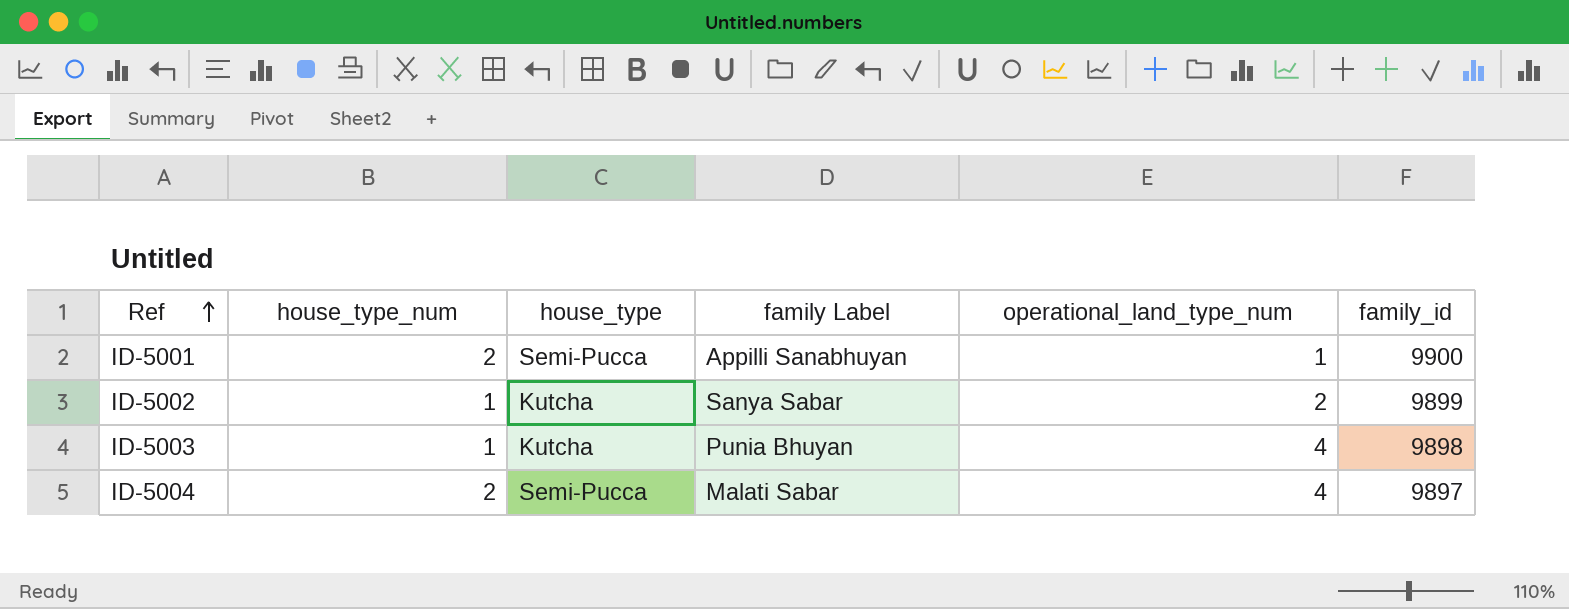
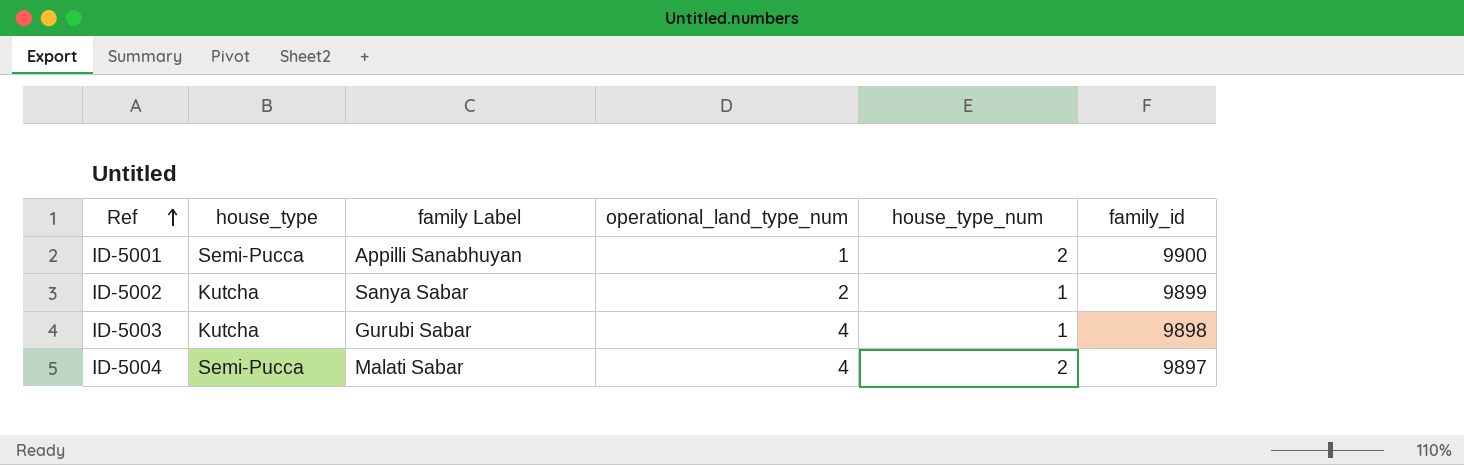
column house_type_num | position: 2 -> 5
ID-5003 | family Label: Punia Bhuyan -> Gurubi Sabar

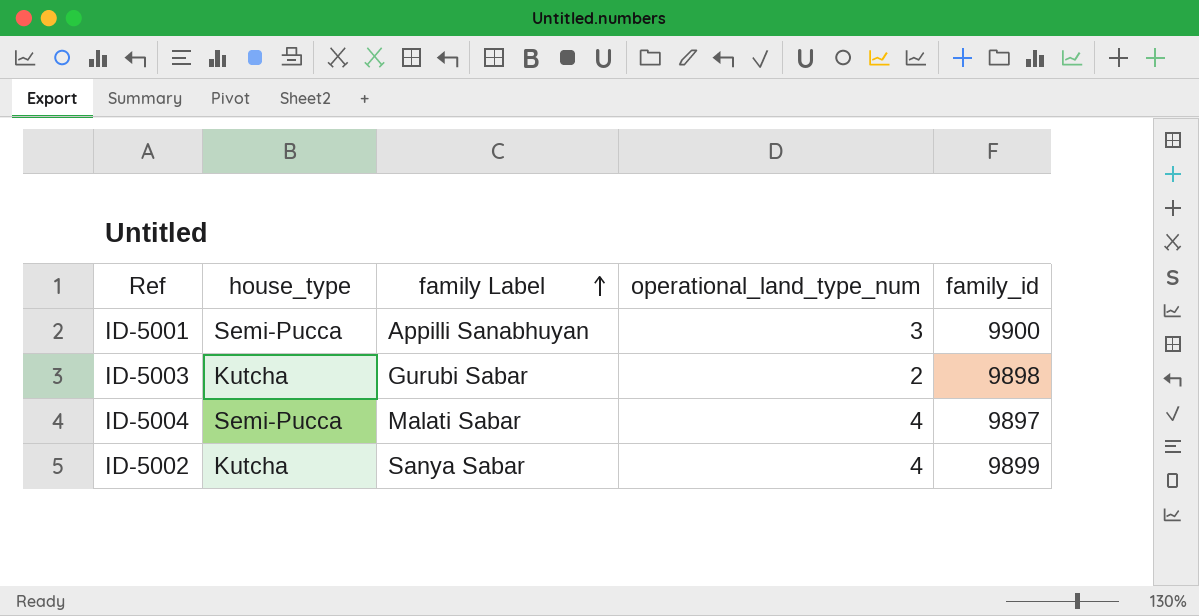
row order: Ref ascending -> family Label ascending
column house_type_num | position: 5 -> none
ID-5001 | operational_land_type_num: 1 -> 3
ID-5003 | operational_land_type_num: 4 -> 2
ID-5002 | operational_land_type_num: 2 -> 4

